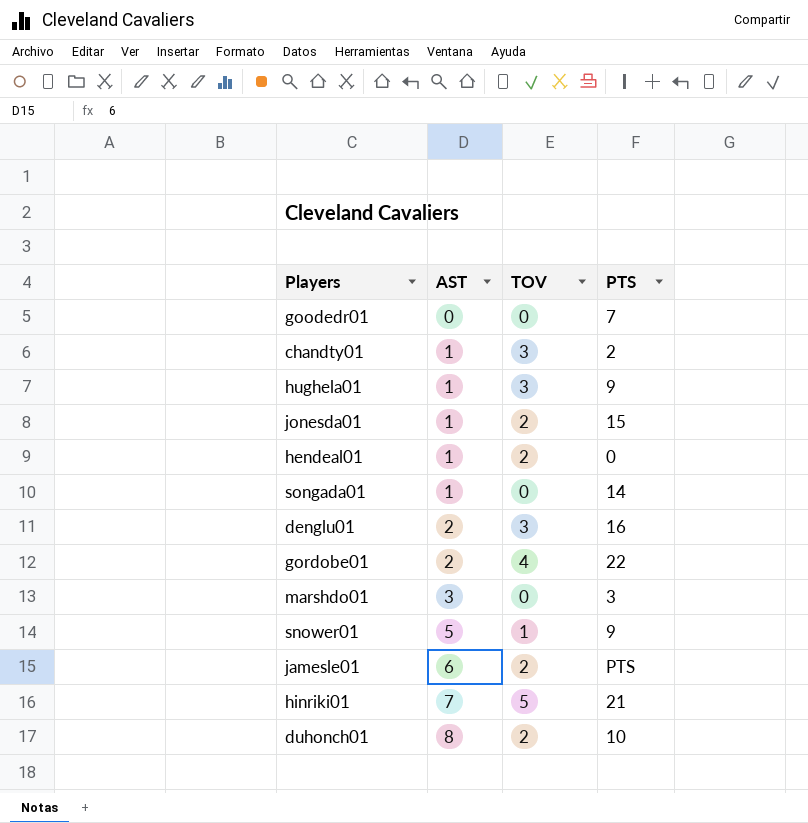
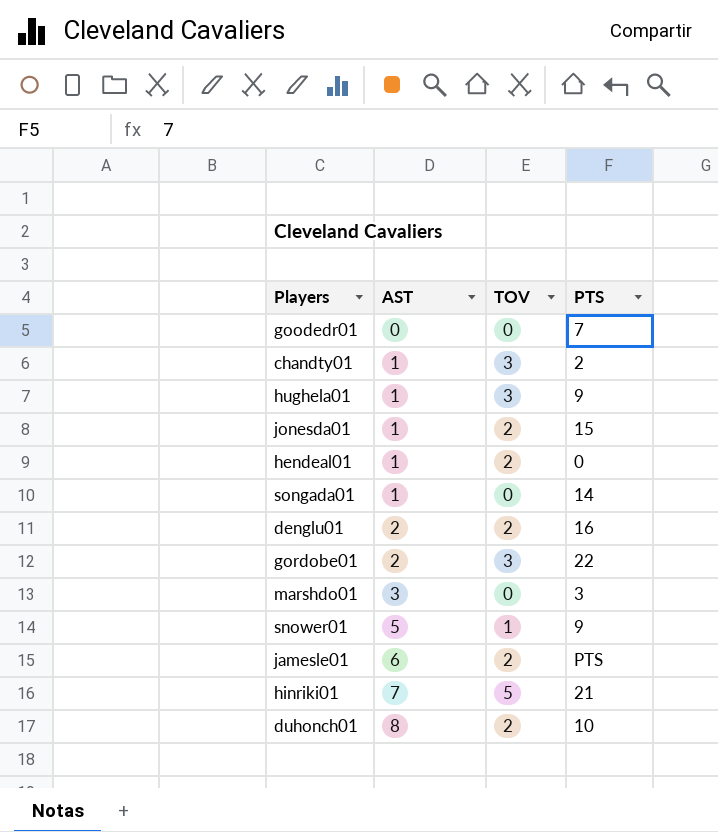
denglu01 | TOV: 3 -> 2
gordobe01 | TOV: 4 -> 3

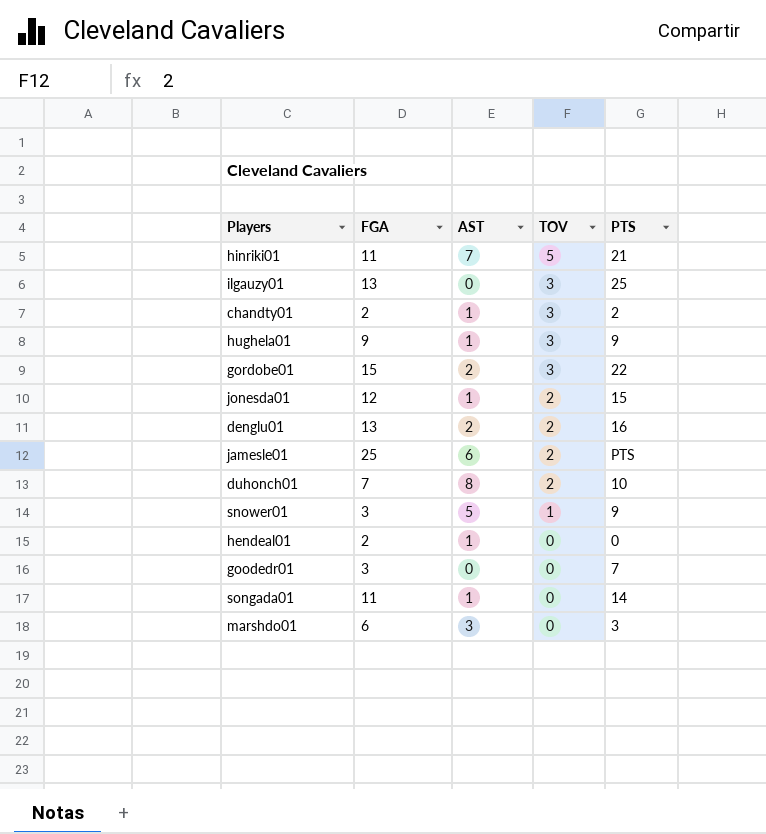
row order: AST ascending -> TOV descending
column FGA | position: none -> 2
row ilgauzy01: none -> 13 | 0 | 3 | 25
hendeal01 | TOV: 2 -> 0

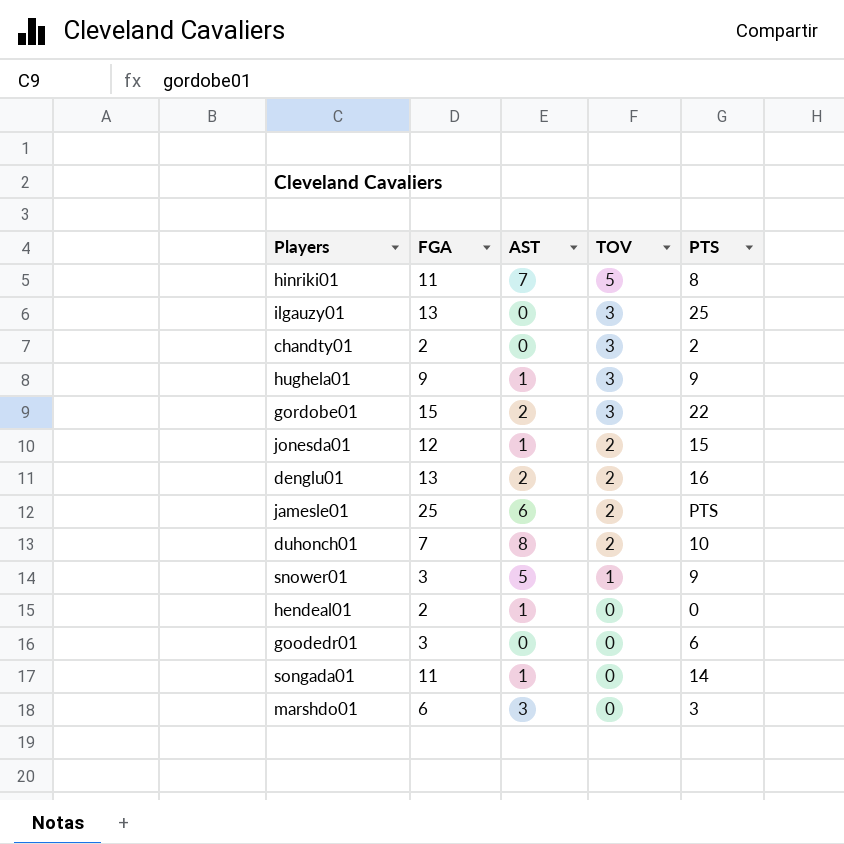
hinriki01 | PTS: 21 -> 8
chandty01 | AST: 1 -> 0
goodedr01 | PTS: 7 -> 6

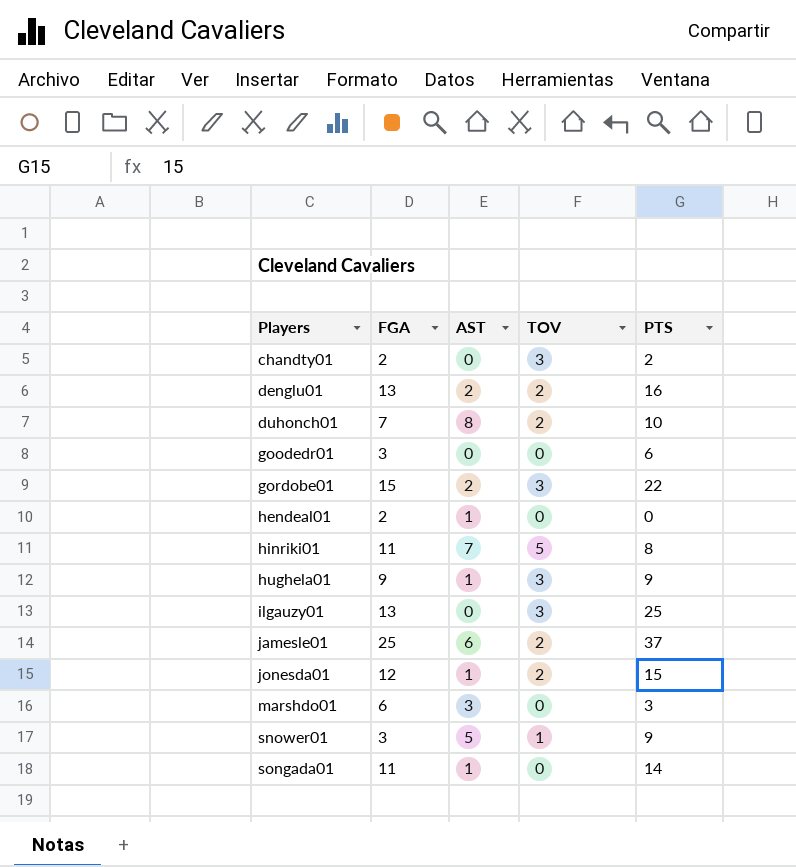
row order: TOV descending -> Players ascending
jamesle01 | PTS: PTS -> 37

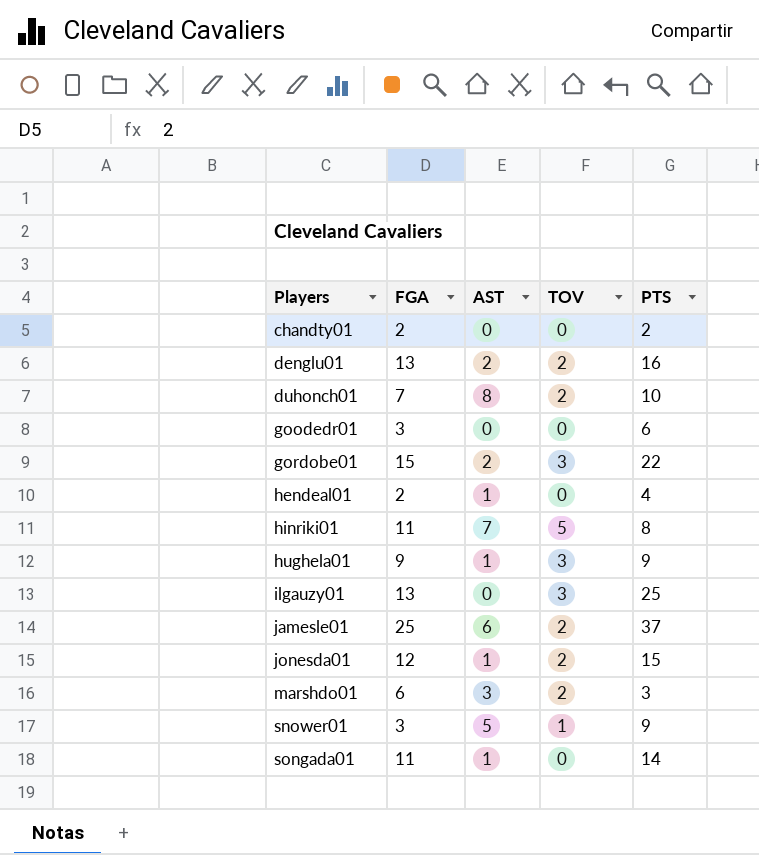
chandty01 | TOV: 3 -> 0
hendeal01 | PTS: 0 -> 4
marshdo01 | TOV: 0 -> 2

